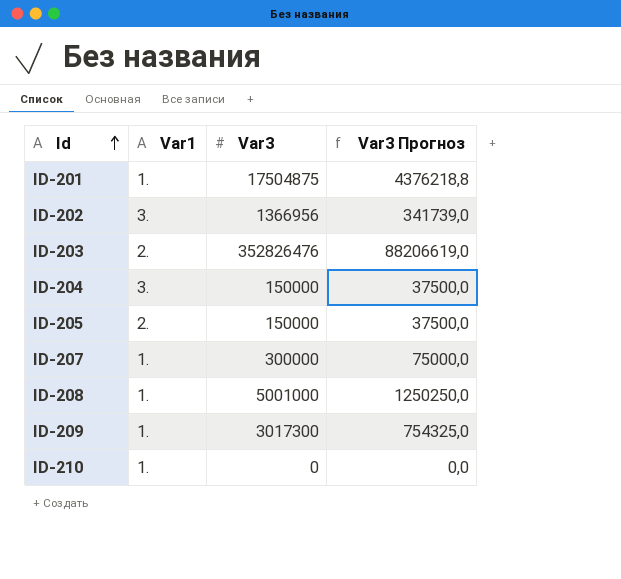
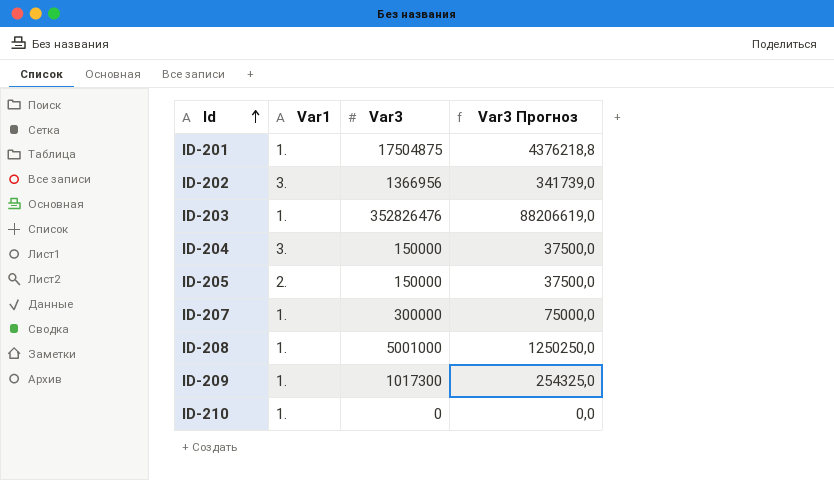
ID-203 | Var1: 2. -> 1.
ID-209 | Var3: 3017300 -> 1017300
ID-209 | Var3 Прогноз: 754325,0 -> 254325,0

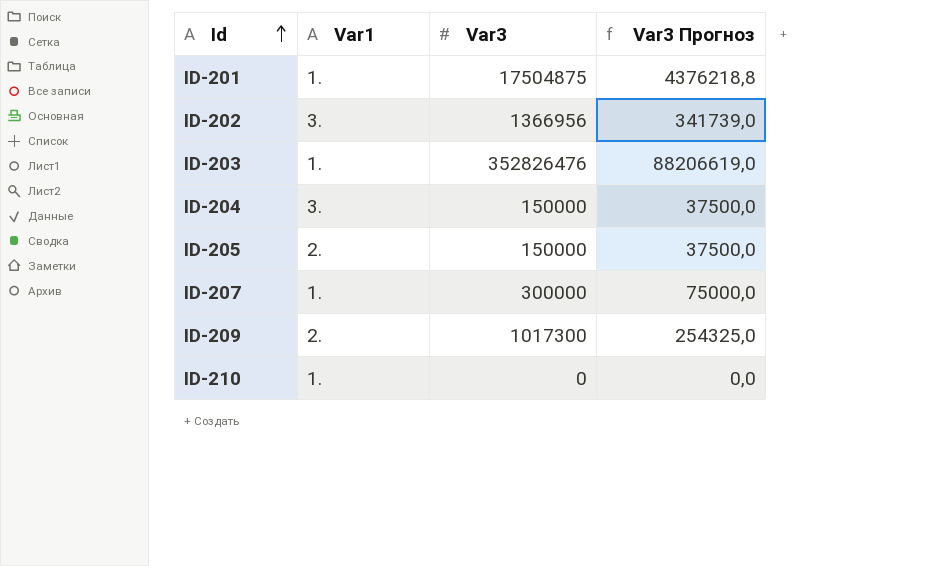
row ID-208: 1. | 5001000 | 1250250,0 -> none
ID-209 | Var1: 1. -> 2.

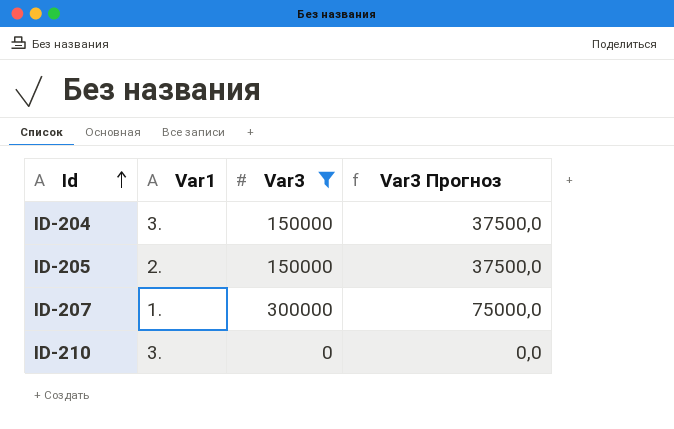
filter: none -> Var3 <= 300000
ID-210 | Var1: 1. -> 3.

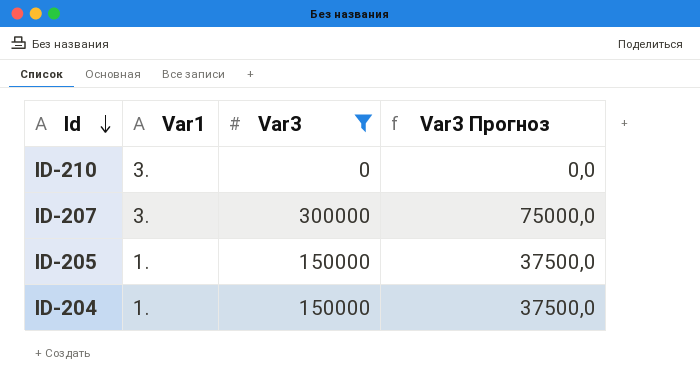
row order: Id ascending -> Id descending
ID-207 | Var1: 1. -> 3.
ID-205 | Var1: 2. -> 1.
ID-204 | Var1: 3. -> 1.

